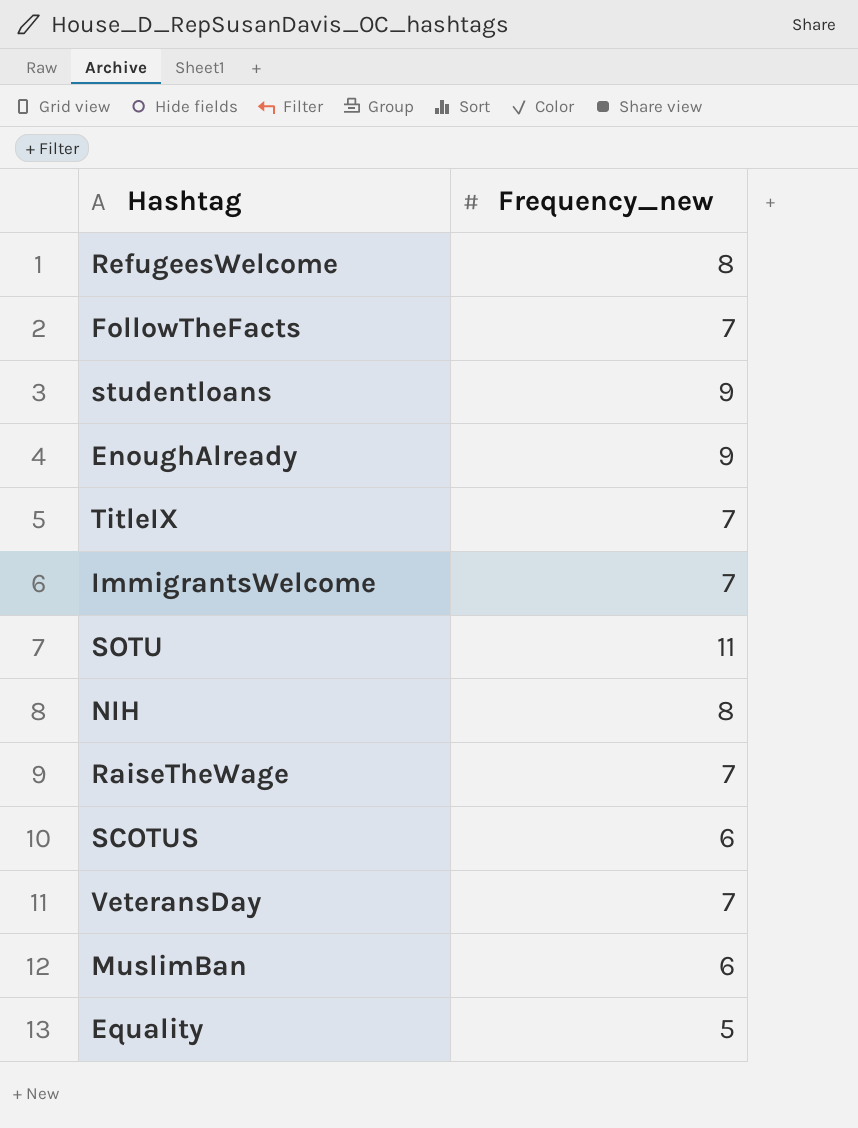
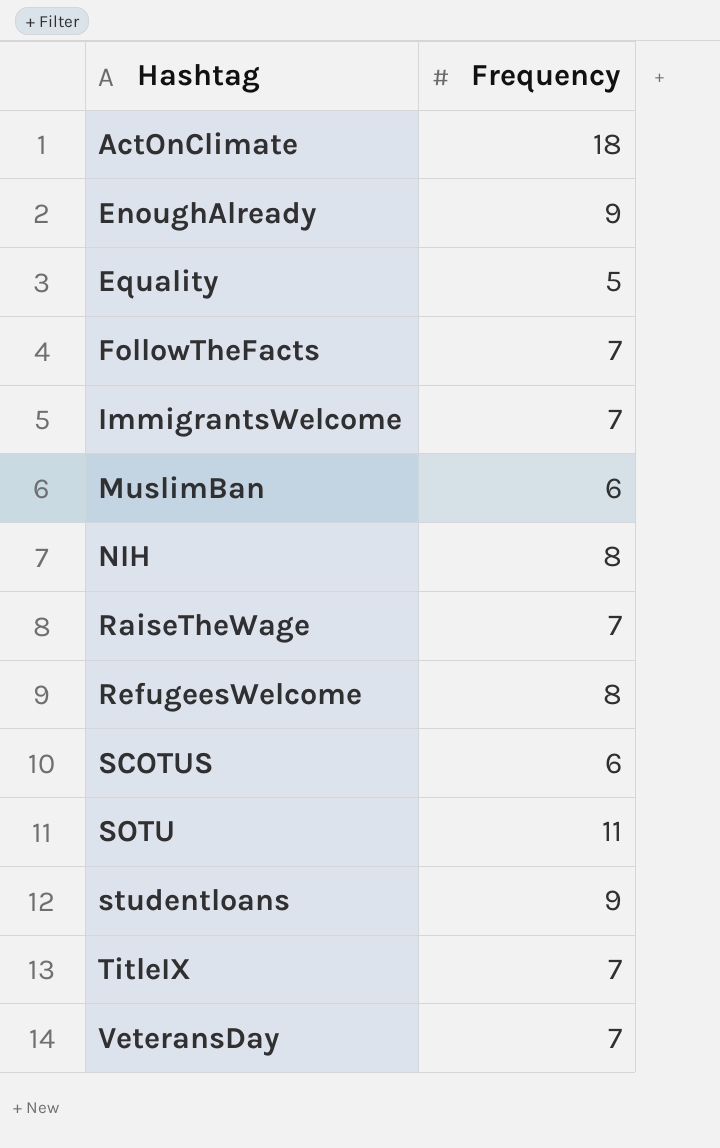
row order: none -> Hashtag ascending
column name: Frequency_new -> Frequency
row ActOnClimate: none -> 18

